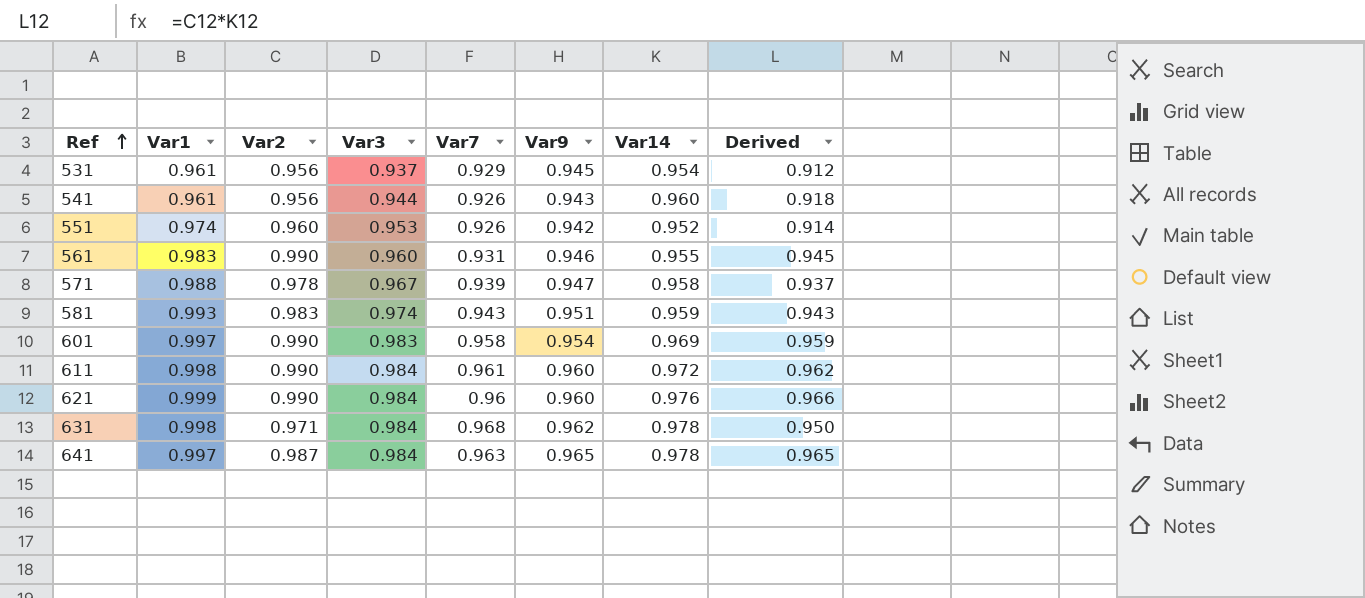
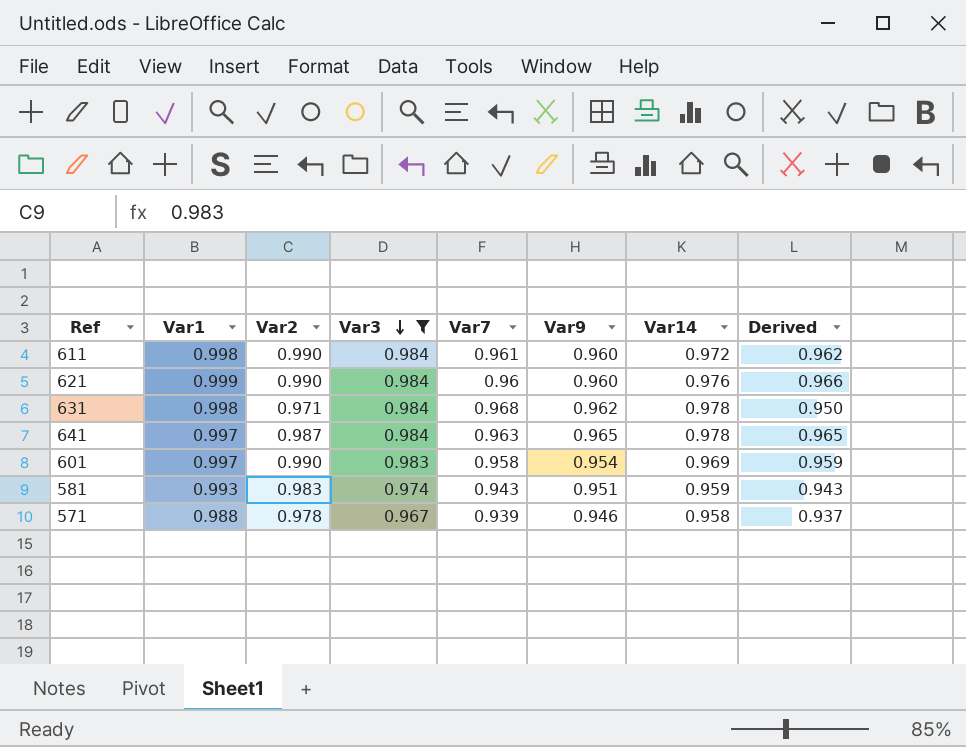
filter: none -> Var3 >= 0.967
row order: Ref ascending -> Var3 descending
571 | Var9: 0.947 -> 0.946

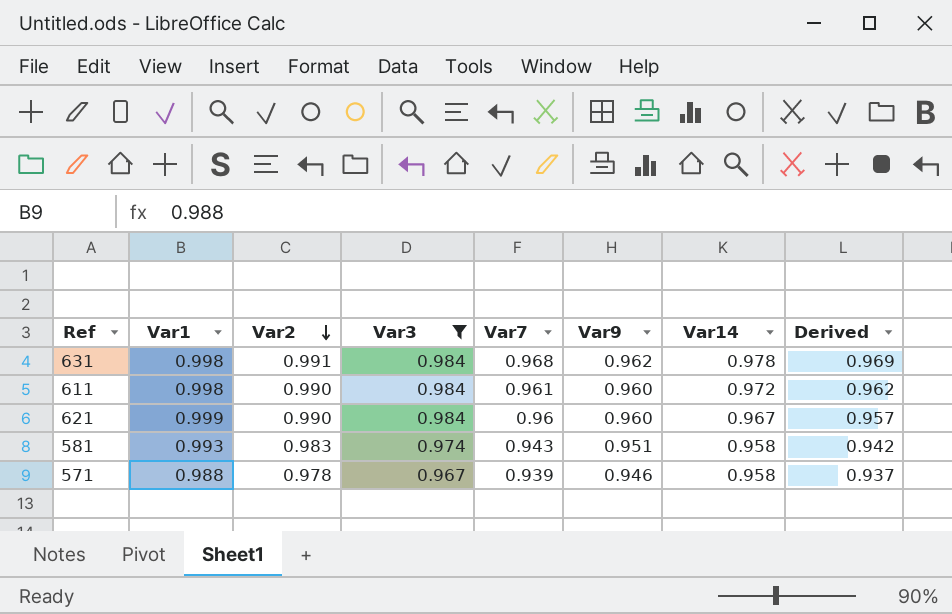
row order: Var3 descending -> Var2 descending
row 641: 0.997 | 0.987 | 0.984 | 0.963 | 0.965 | 0.978 | 0.965 -> none
row 601: 0.997 | 0.990 | 0.983 | 0.958 | 0.954 | 0.969 | 0.959 -> none
631 | Var2: 0.971 -> 0.991
631 | Derived: 0.950 -> 0.969
621 | Var14: 0.976 -> 0.967
621 | Derived: 0.966 -> 0.957
581 | Var14: 0.959 -> 0.958
581 | Derived: 0.943 -> 0.942

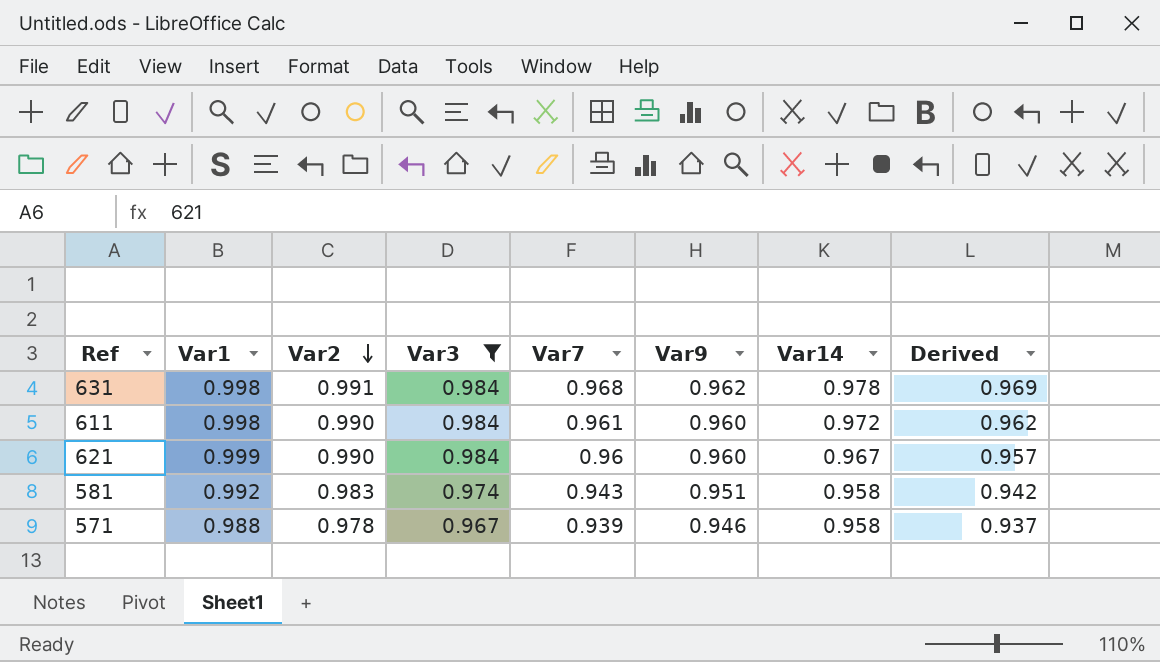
581 | Var1: 0.993 -> 0.992

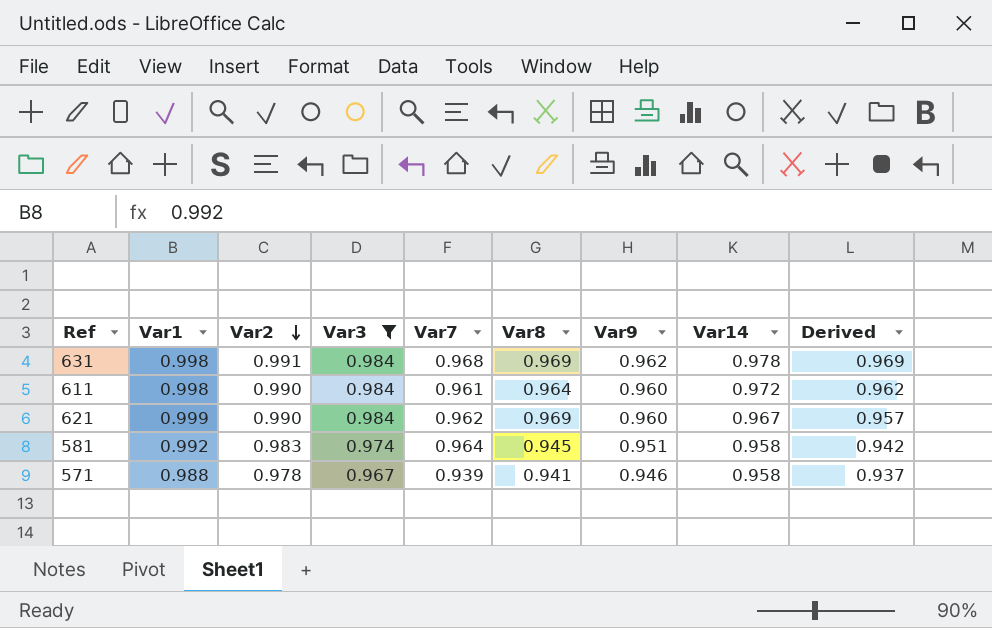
column Var8 | position: none -> 6
621 | Var7: 0.96 -> 0.962
581 | Var7: 0.943 -> 0.964

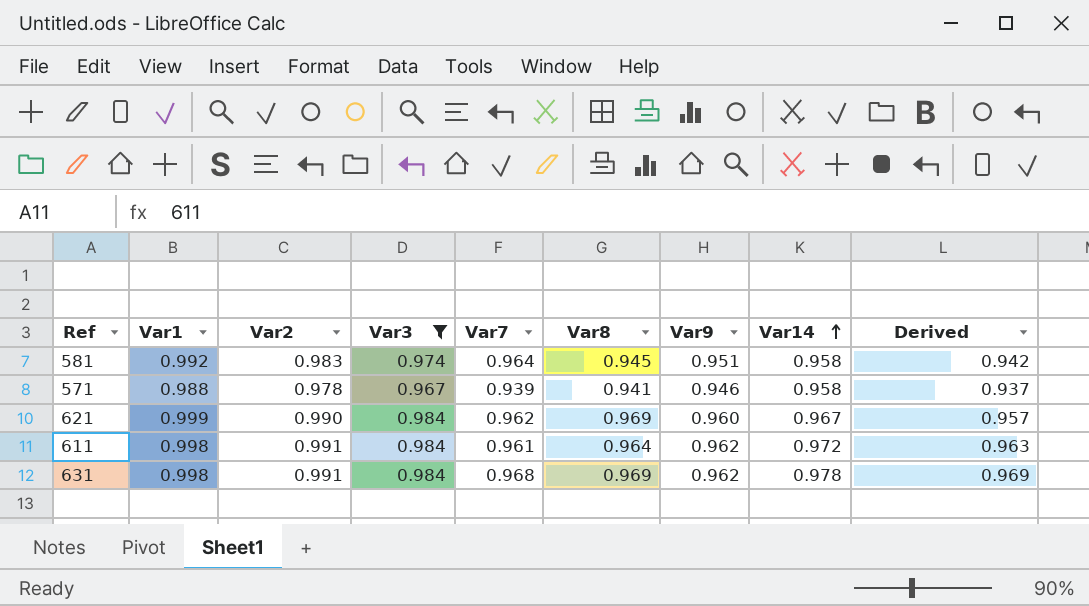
row order: Var2 descending -> Var14 ascending
611 | Var2: 0.990 -> 0.991
611 | Var9: 0.960 -> 0.962
611 | Derived: 0.962 -> 0.963

